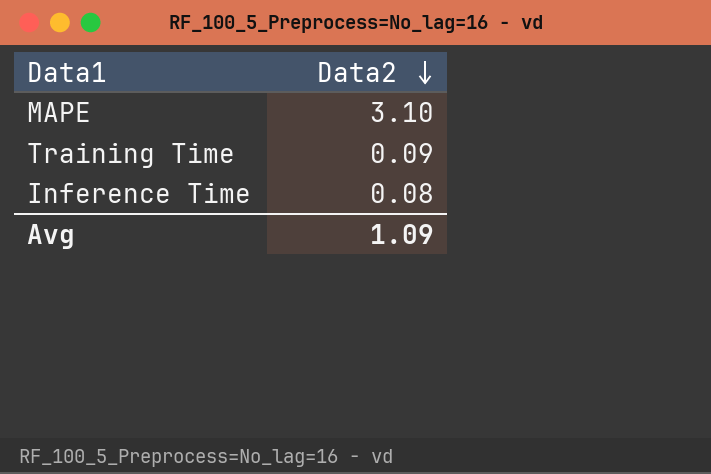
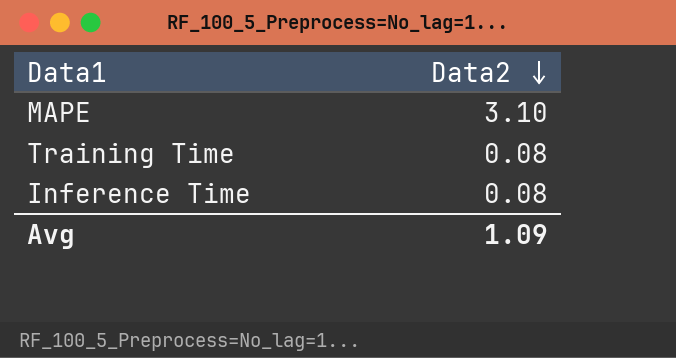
Training Time | Data2: 0.09 -> 0.08

